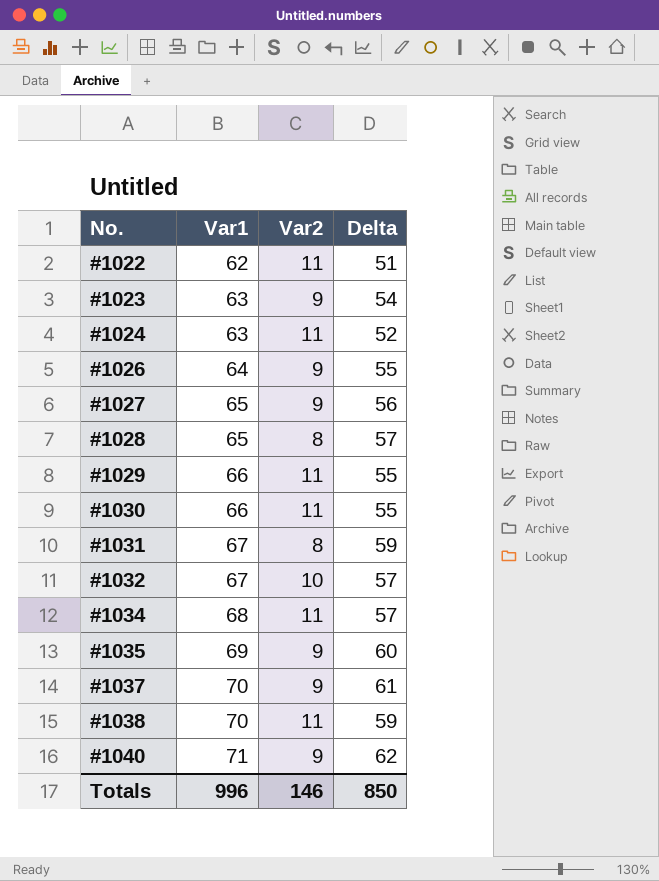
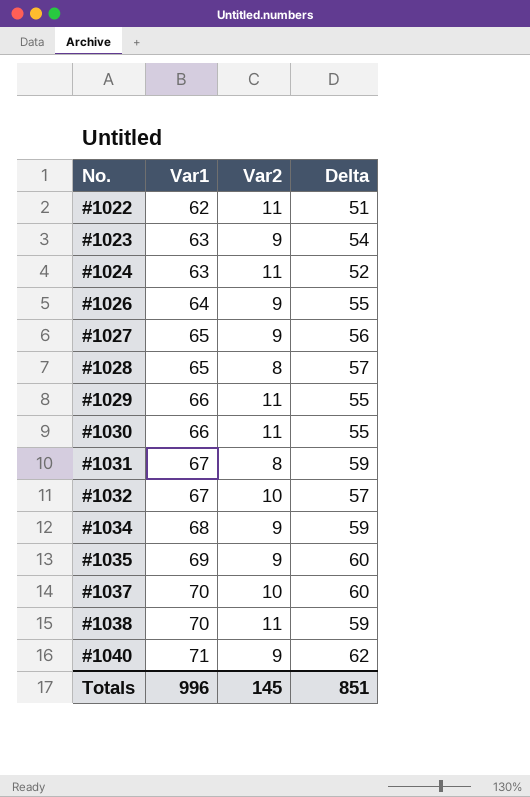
#1034 | Var2: 11 -> 9
#1034 | Delta: 57 -> 59
#1037 | Var2: 9 -> 10
#1037 | Delta: 61 -> 60
Totals | Var2: 146 -> 145
Totals | Delta: 850 -> 851

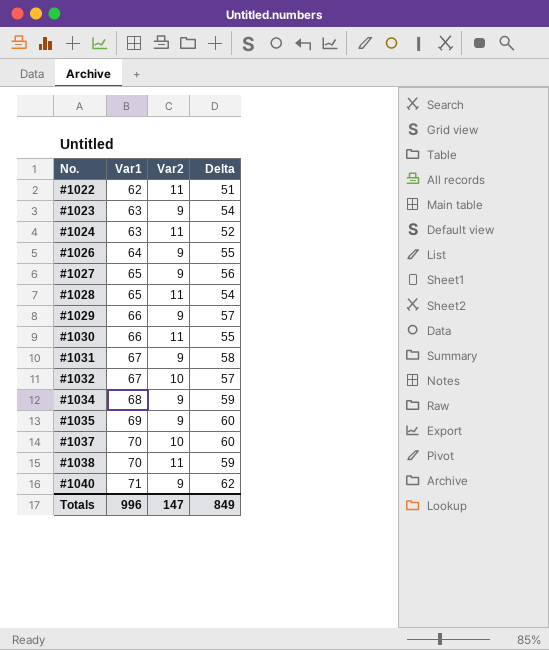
#1028 | Var2: 8 -> 11
#1028 | Delta: 57 -> 54
#1029 | Var2: 11 -> 9
#1029 | Delta: 55 -> 57
#1031 | Var2: 8 -> 9
#1031 | Delta: 59 -> 58
Totals | Var2: 145 -> 147
Totals | Delta: 851 -> 849

